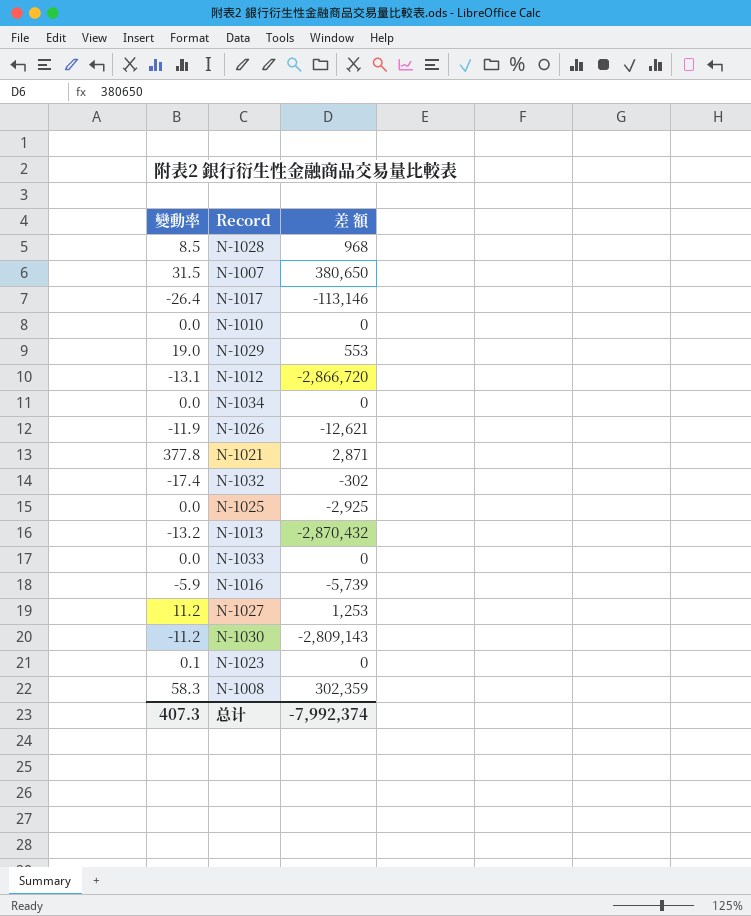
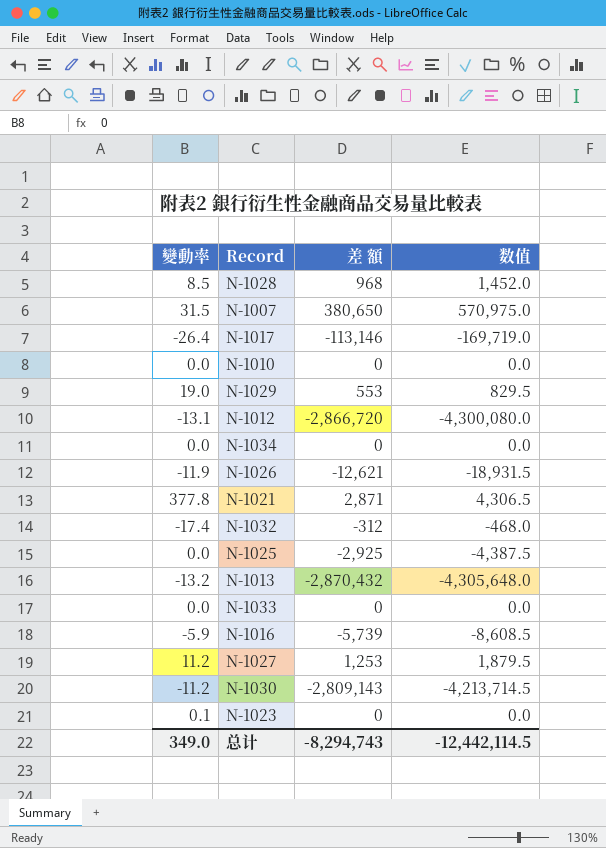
column 数值 | formula: none -> [差 額] * 1.5
row N-1008: 58.3 | 302,359 -> none
N-1032 | 差 額: -302 -> -312
总计 | 變動率: 407.3 -> 349.0
总计 | 差 額: -7,992,374 -> -8,294,743

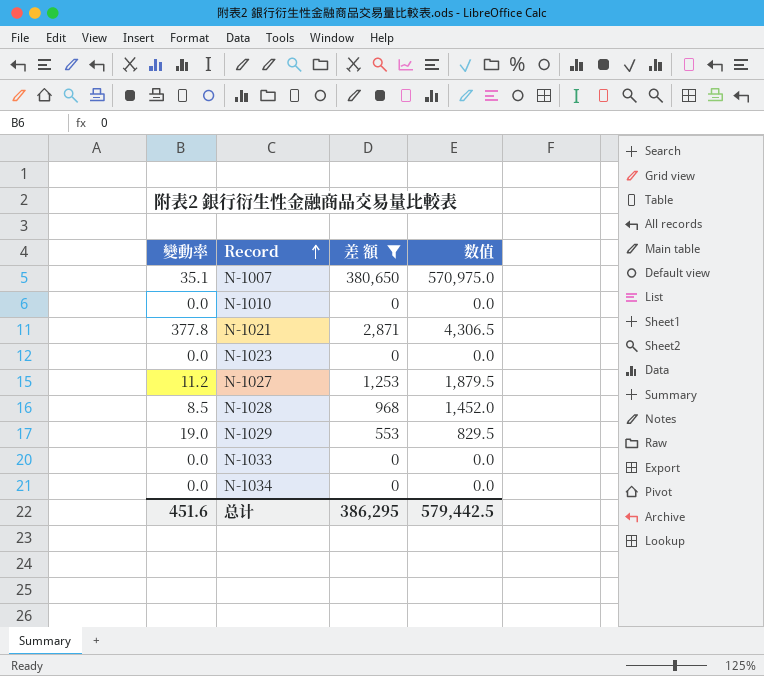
filter: none -> 差 額 >= 0
row order: none -> Record ascending
N-1007 | 變動率: 31.5 -> 35.1
N-1023 | 變動率: 0.1 -> 0.0
总计 | 變動率: 349.0 -> 451.6
总计 | 差 額: -8,294,743 -> 386,295
总计 | 数值: -12,442,114.5 -> 579,442.5

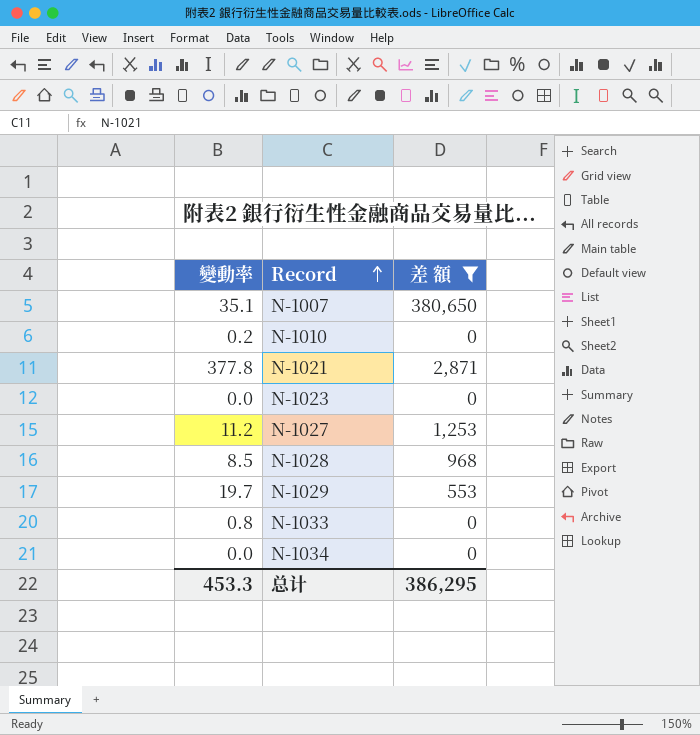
column 数值 | formula: [差 額] * 1.5 -> none
N-1010 | 變動率: 0.0 -> 0.2
N-1029 | 變動率: 19.0 -> 19.7
N-1033 | 變動率: 0.0 -> 0.8
总计 | 變動率: 451.6 -> 453.3

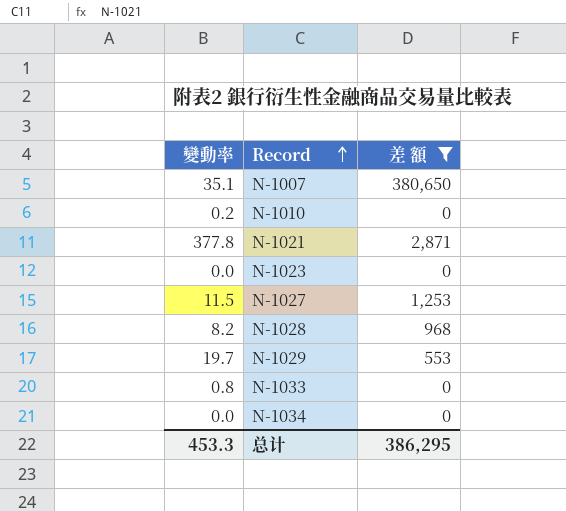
N-1027 | 變動率: 11.2 -> 11.5
N-1028 | 變動率: 8.5 -> 8.2

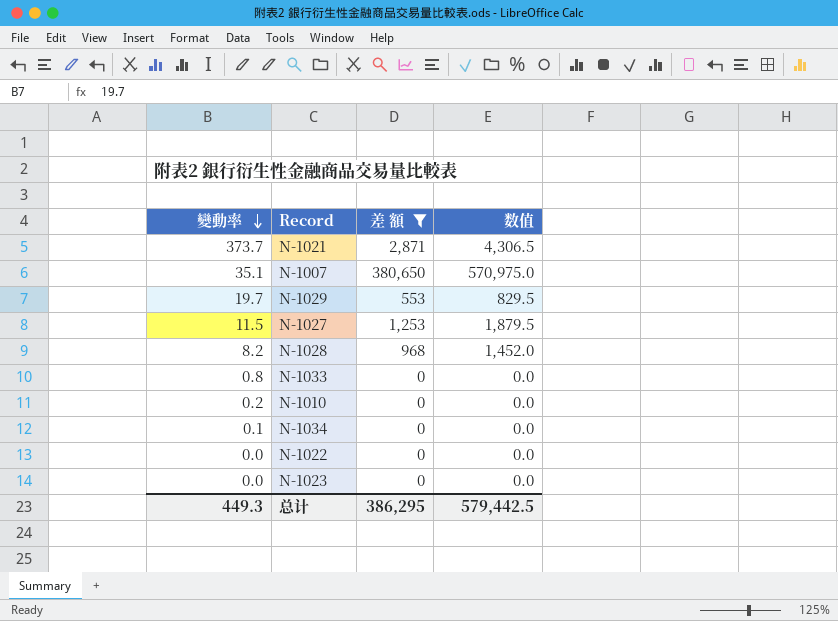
row order: Record ascending -> 變動率 descending
column 数值 | formula: none -> [差 額] * 1.5
N-1021 | 變動率: 377.8 -> 373.7
N-1034 | 變動率: 0.0 -> 0.1
row N-1022: none -> 0.0 | 0 | 0.0
总计 | 變動率: 453.3 -> 449.3

